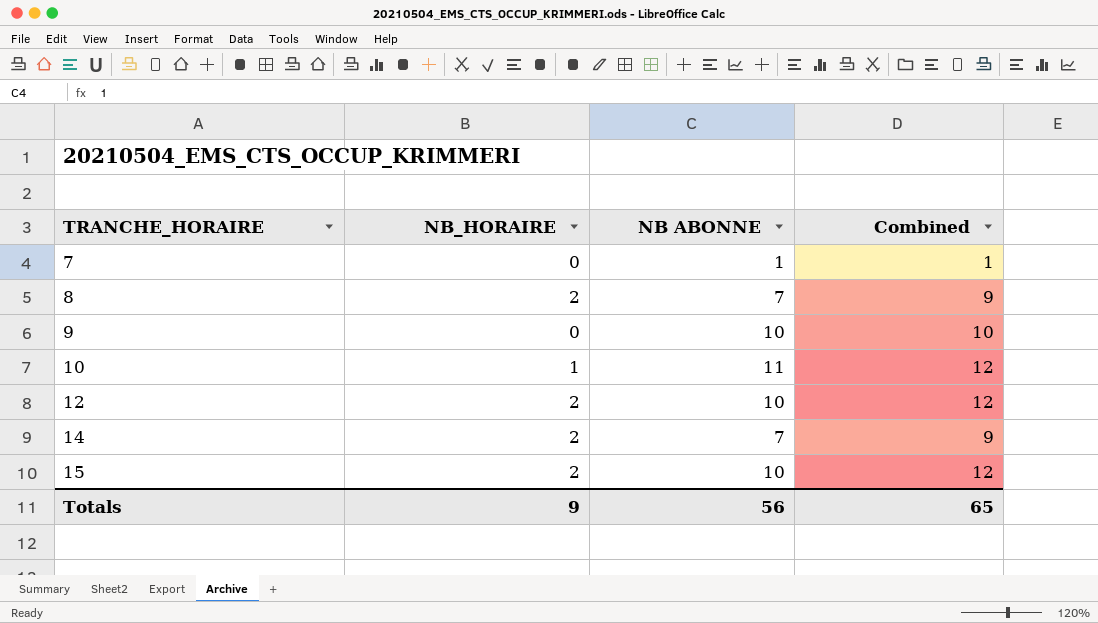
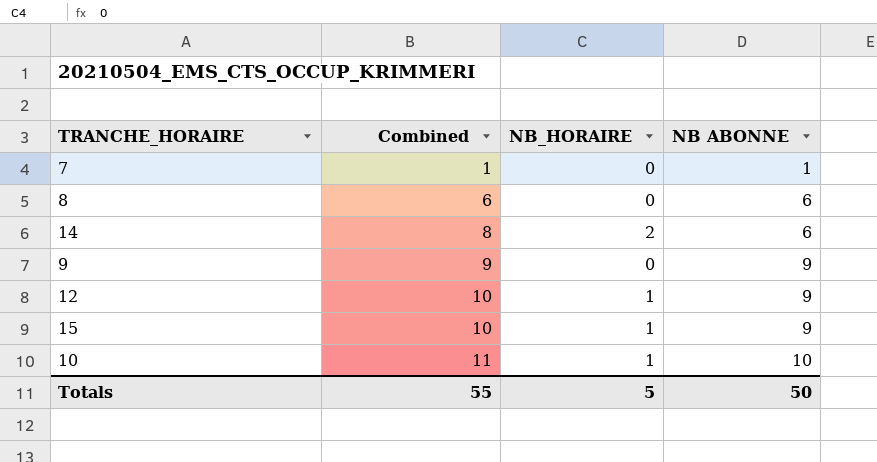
row order: TRANCHE_HORAIRE ascending -> Combined ascending
column Combined | position: 4 -> 2
8 | Combined: 9 -> 6
8 | NB_HORAIRE: 2 -> 0
8 | NB ABONNE: 7 -> 6
14 | Combined: 9 -> 8
14 | NB ABONNE: 7 -> 6
9 | Combined: 10 -> 9
9 | NB ABONNE: 10 -> 9
12 | Combined: 12 -> 10
12 | NB_HORAIRE: 2 -> 1
12 | NB ABONNE: 10 -> 9
15 | Combined: 12 -> 10
15 | NB_HORAIRE: 2 -> 1
15 | NB ABONNE: 10 -> 9
10 | Combined: 12 -> 11
10 | NB ABONNE: 11 -> 10
Totals | Combined: 65 -> 55
Totals | NB_HORAIRE: 9 -> 5
Totals | NB ABONNE: 56 -> 50

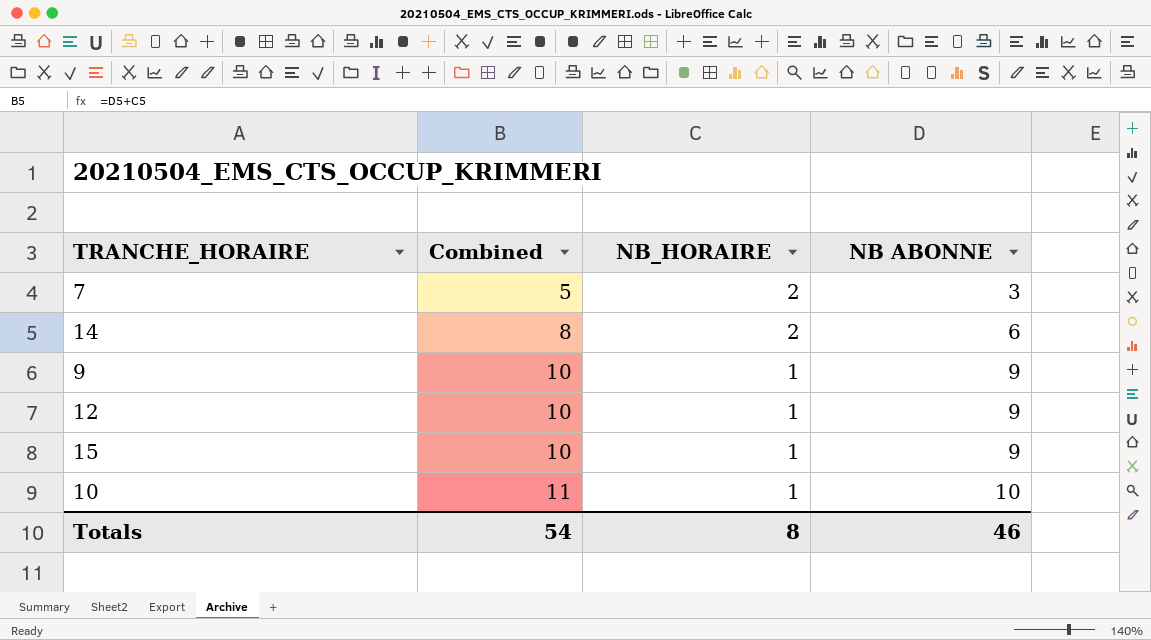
row 8: 6 | 0 | 6 -> none
7 | Combined: 1 -> 5
7 | NB_HORAIRE: 0 -> 2
7 | NB ABONNE: 1 -> 3
9 | Combined: 9 -> 10
9 | NB_HORAIRE: 0 -> 1
Totals | Combined: 55 -> 54
Totals | NB_HORAIRE: 5 -> 8
Totals | NB ABONNE: 50 -> 46

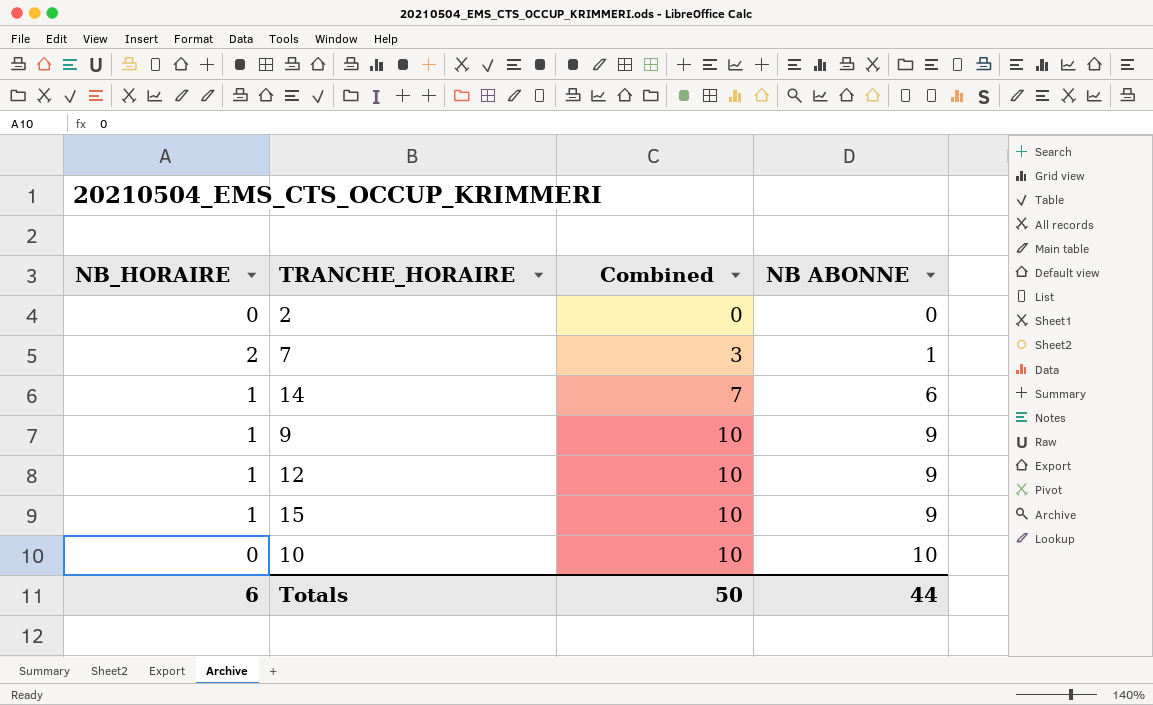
column NB_HORAIRE | position: 3 -> 1
row 2: none -> 0 | 0 | 0
7 | Combined: 5 -> 3
7 | NB ABONNE: 3 -> 1
14 | NB_HORAIRE: 2 -> 1
14 | Combined: 8 -> 7
10 | NB_HORAIRE: 1 -> 0
10 | Combined: 11 -> 10
Totals | NB_HORAIRE: 8 -> 6
Totals | Combined: 54 -> 50
Totals | NB ABONNE: 46 -> 44

